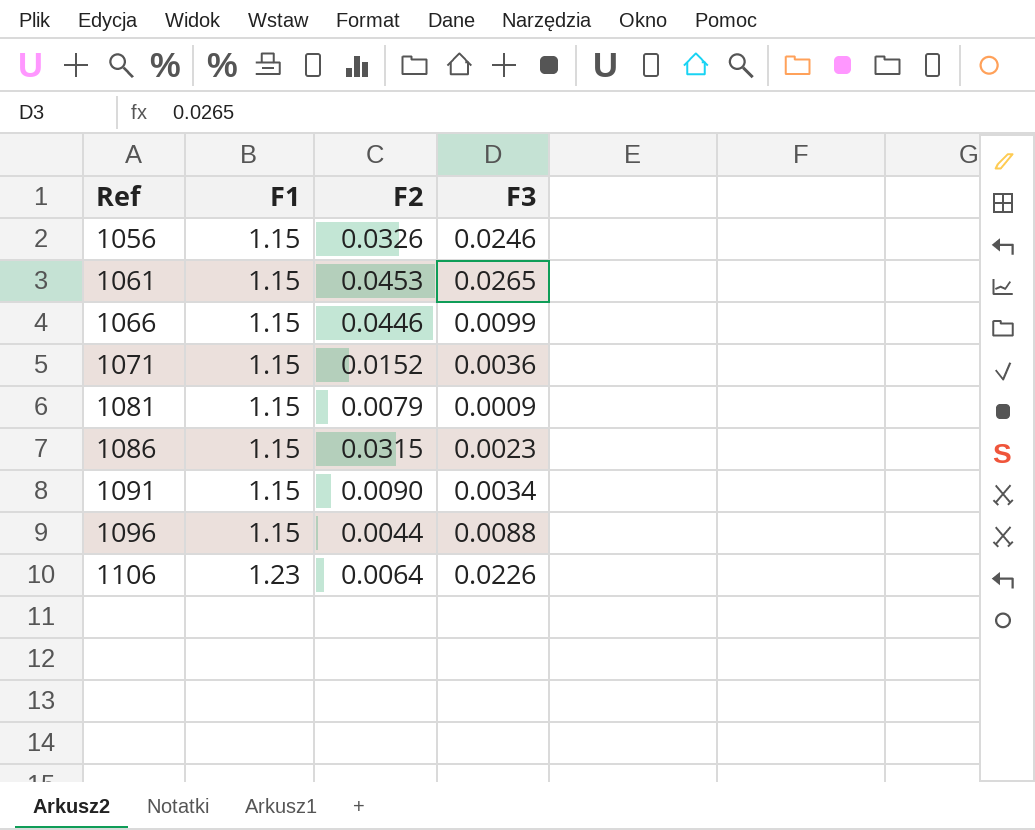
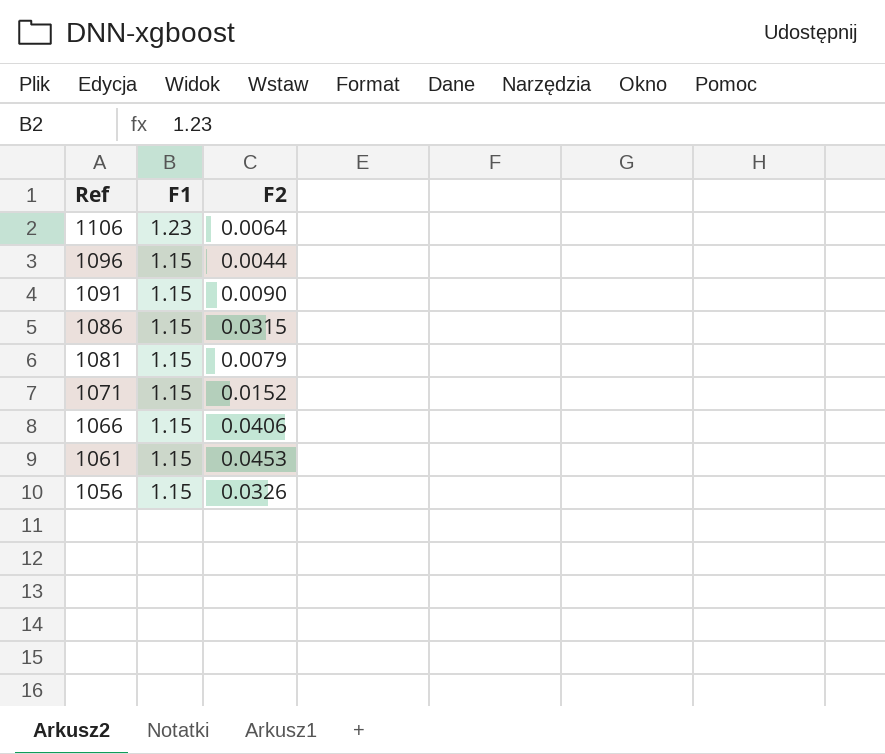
row order: Ref ascending -> Ref descending
column F3 | position: 4 -> none
1066 | F2: 0.0446 -> 0.0406

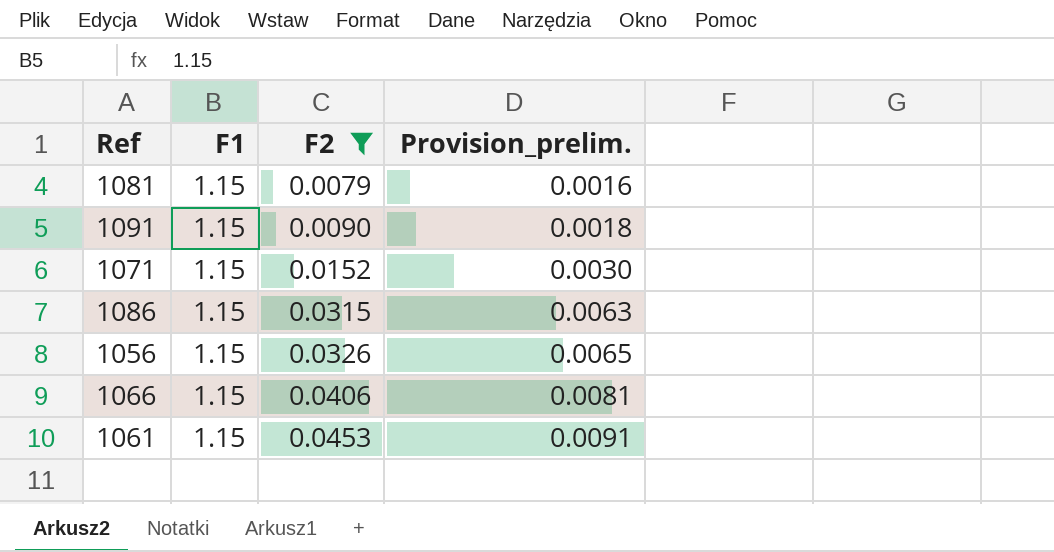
filter: none -> F2 >= 0.0079
row order: Ref descending -> F2 ascending
column Provision_prelim. | formula: none -> [F2] * 0.2

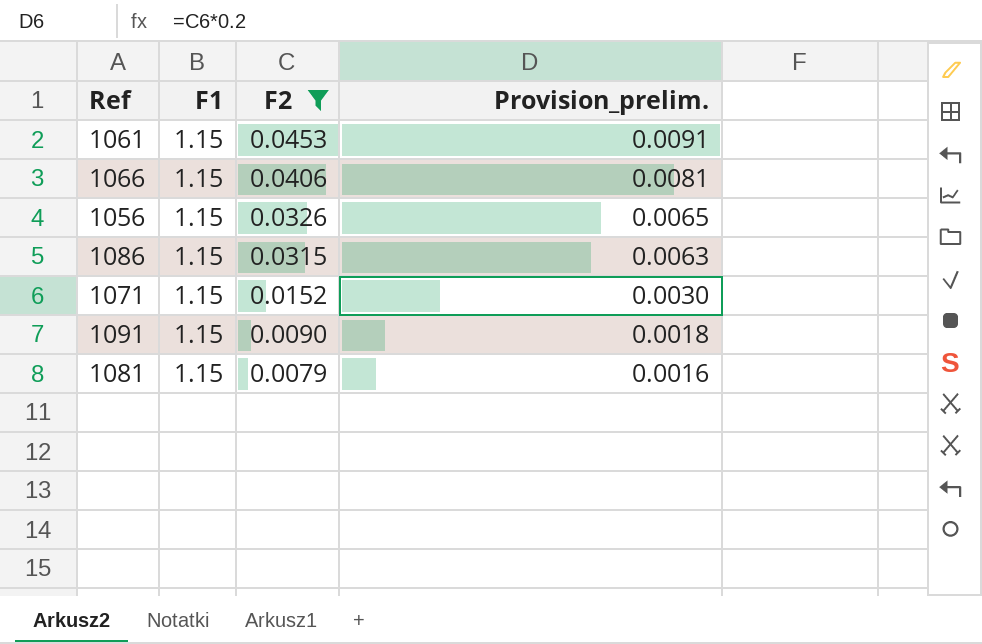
row order: F2 ascending -> F2 descending

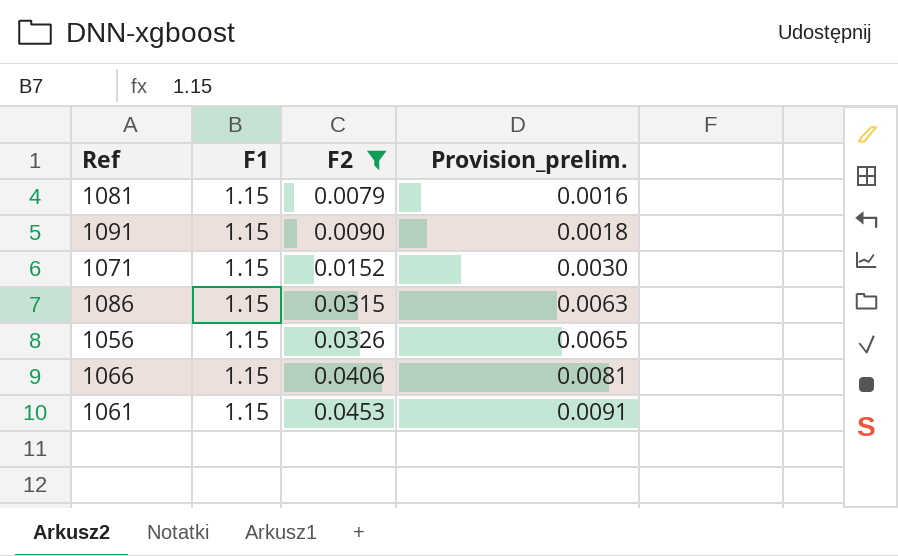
row order: F2 descending -> F2 ascending

